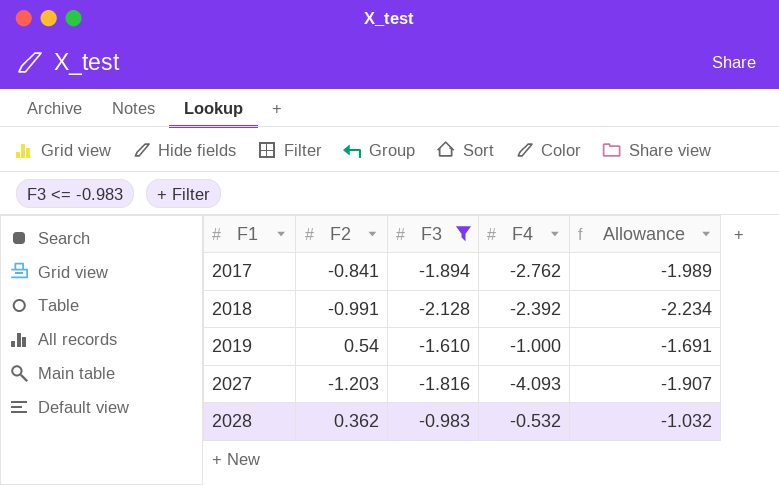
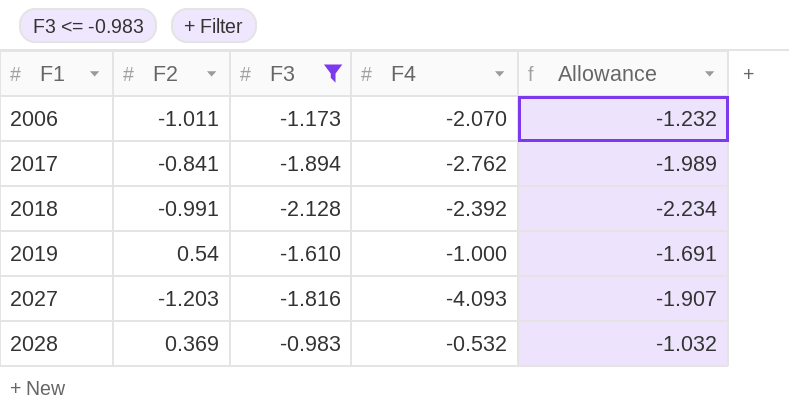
row 2006: none -> -1.011 | -1.173 | -2.070 | -1.232
2028 | F2: 0.362 -> 0.369

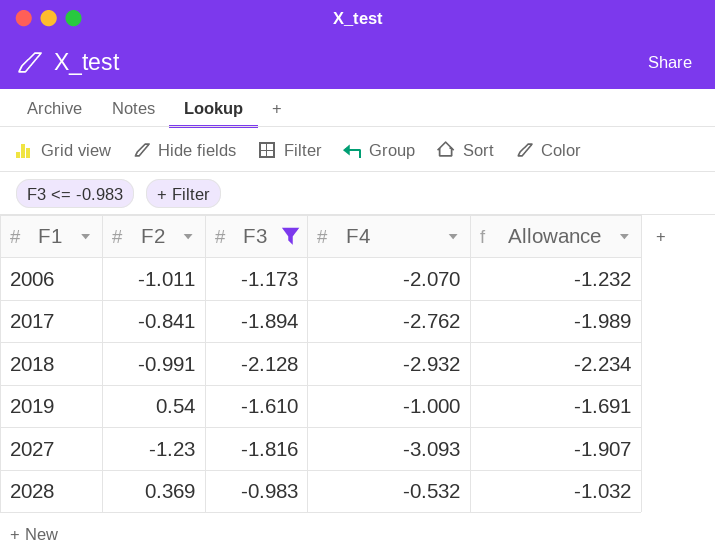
2018 | F4: -2.392 -> -2.932
2027 | F2: -1.203 -> -1.23
2027 | F4: -4.093 -> -3.093

